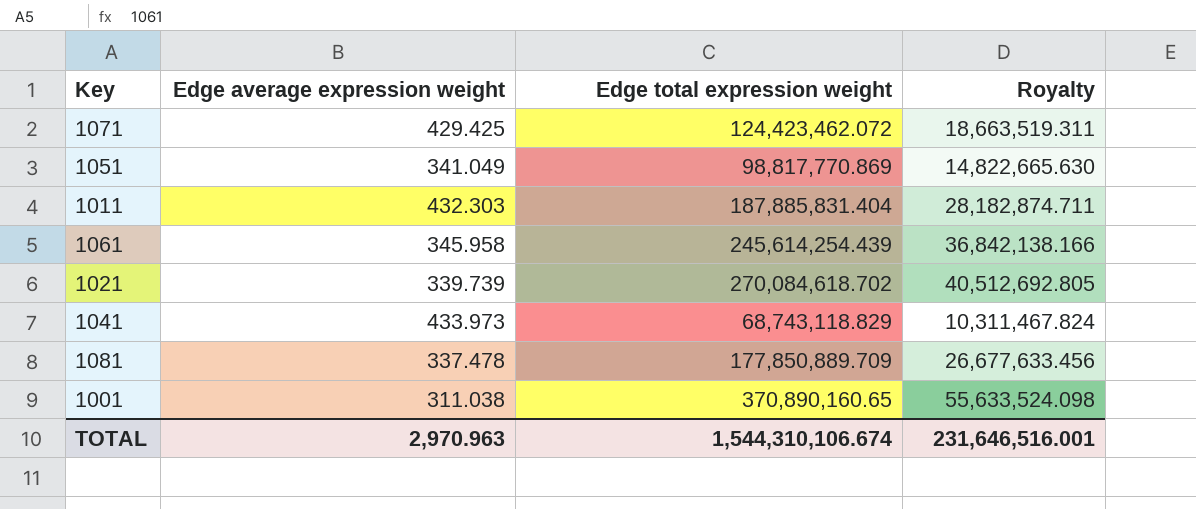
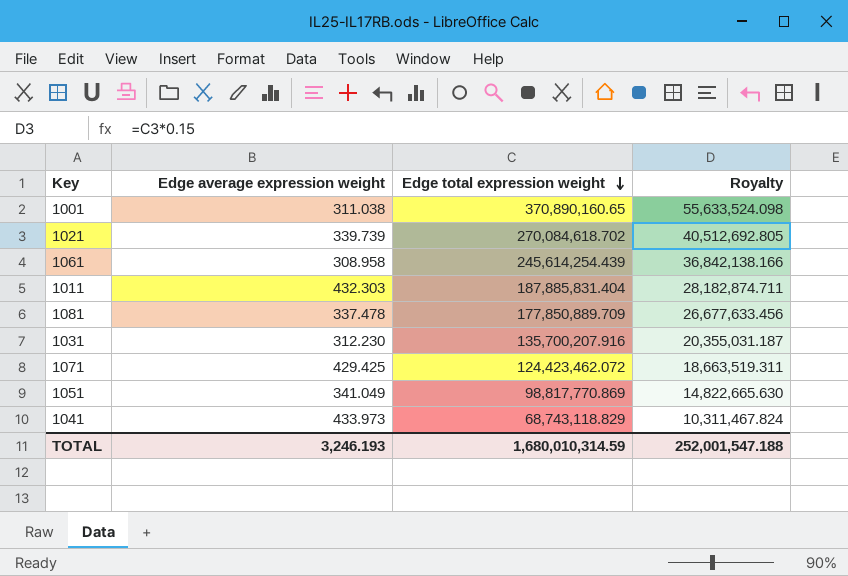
row order: none -> Edge total expression weight descending
1061 | Edge average expression weight: 345.958 -> 308.958
row 1031: none -> 312.230 | 135,700,207.916 | 20,355,031.187
TOTAL | Edge average expression weight: 2,970.963 -> 3,246.193
TOTAL | Edge total expression weight: 1,544,310,106.674 -> 1,680,010,314.59
TOTAL | Royalty: 231,646,516.001 -> 252,001,547.188

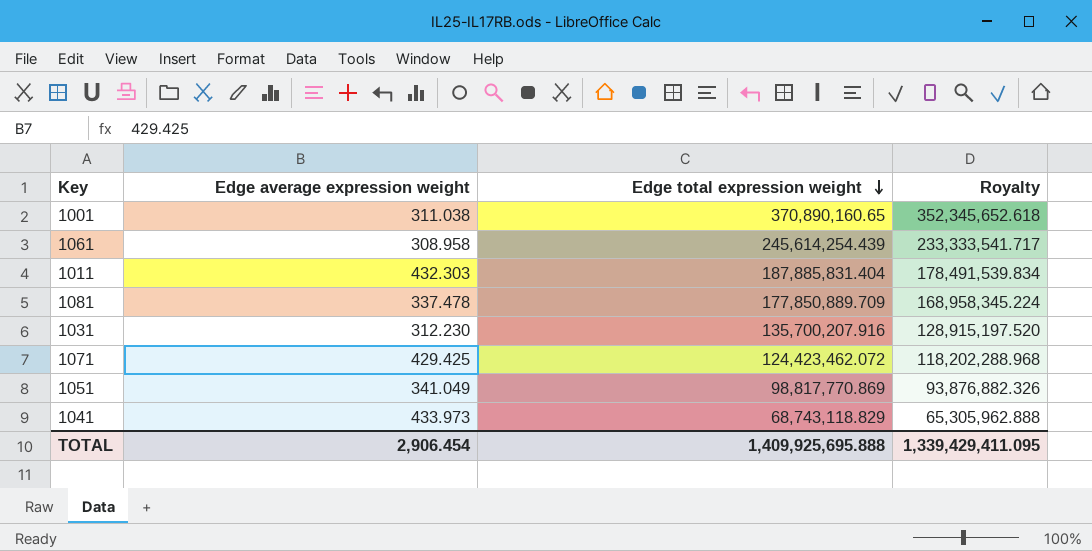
column Royalty | formula: [Edge total expression weight] * 0.15 -> [Edge total expression weight] * 0.95
row 1021: 339.739 | 270,084,618.702 | 40,512,692.805 -> none
TOTAL | Edge average expression weight: 3,246.193 -> 2,906.454
TOTAL | Edge total expression weight: 1,680,010,314.59 -> 1,409,925,695.888
TOTAL | Royalty: 252,001,547.188 -> 1,339,429,411.095

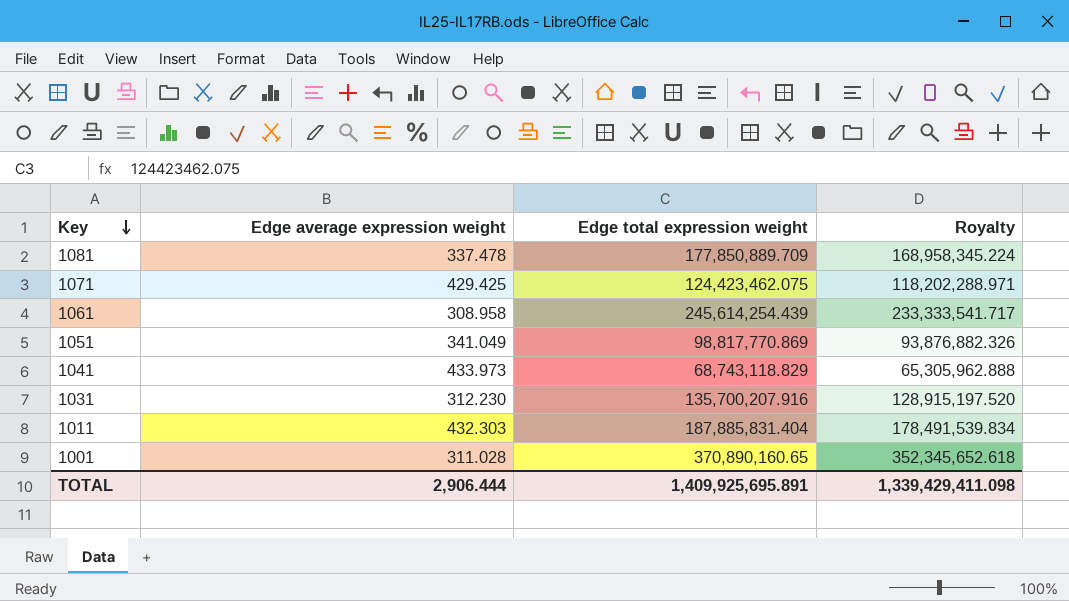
row order: Edge total expression weight descending -> Key descending
1071 | Edge total expression weight: 124,423,462.072 -> 124,423,462.075
1071 | Royalty: 118,202,288.968 -> 118,202,288.971
1001 | Edge average expression weight: 311.038 -> 311.028
TOTAL | Edge average expression weight: 2,906.454 -> 2,906.444
TOTAL | Edge total expression weight: 1,409,925,695.888 -> 1,409,925,695.891
TOTAL | Royalty: 1,339,429,411.095 -> 1,339,429,411.098

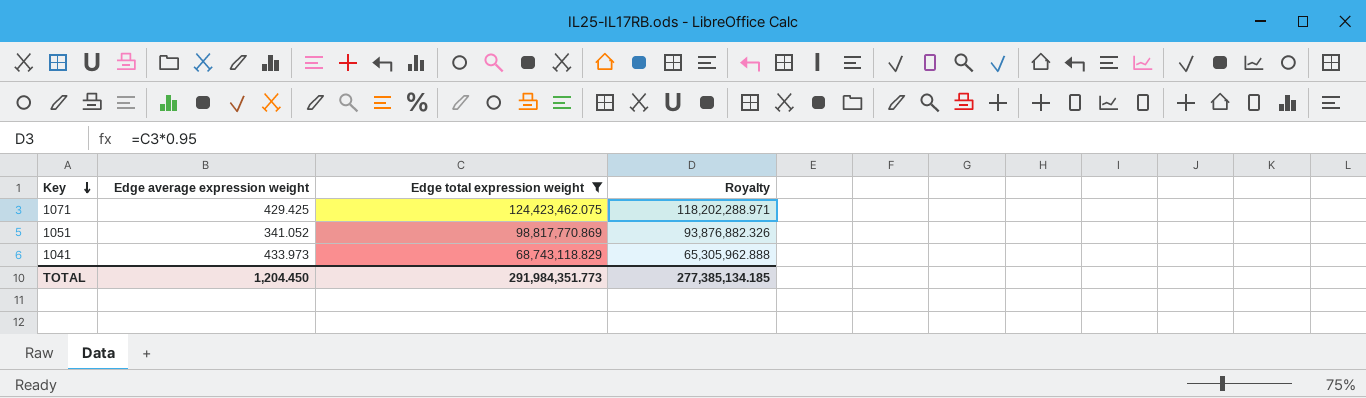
filter: none -> Edge total expression weight <= 124,423,462.075
1051 | Edge average expression weight: 341.049 -> 341.052
TOTAL | Edge average expression weight: 2,906.444 -> 1,204.450
TOTAL | Edge total expression weight: 1,409,925,695.891 -> 291,984,351.773
TOTAL | Royalty: 1,339,429,411.098 -> 277,385,134.185

